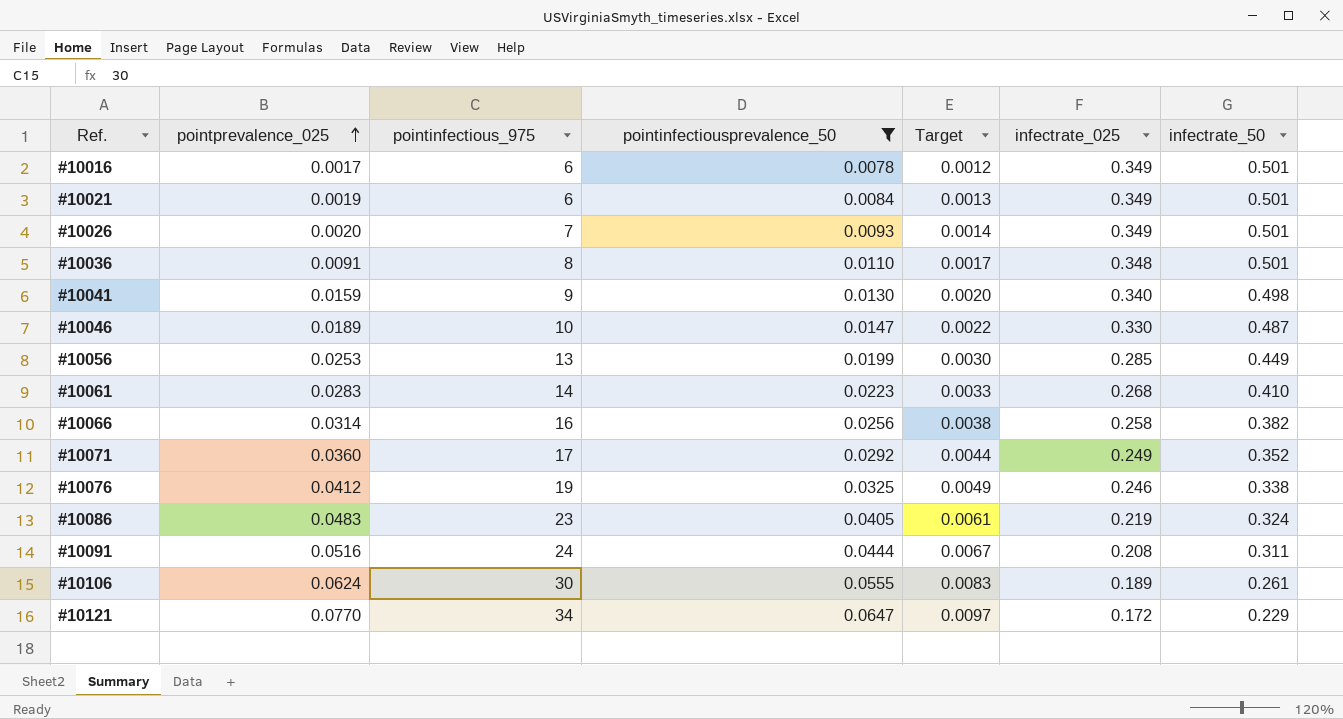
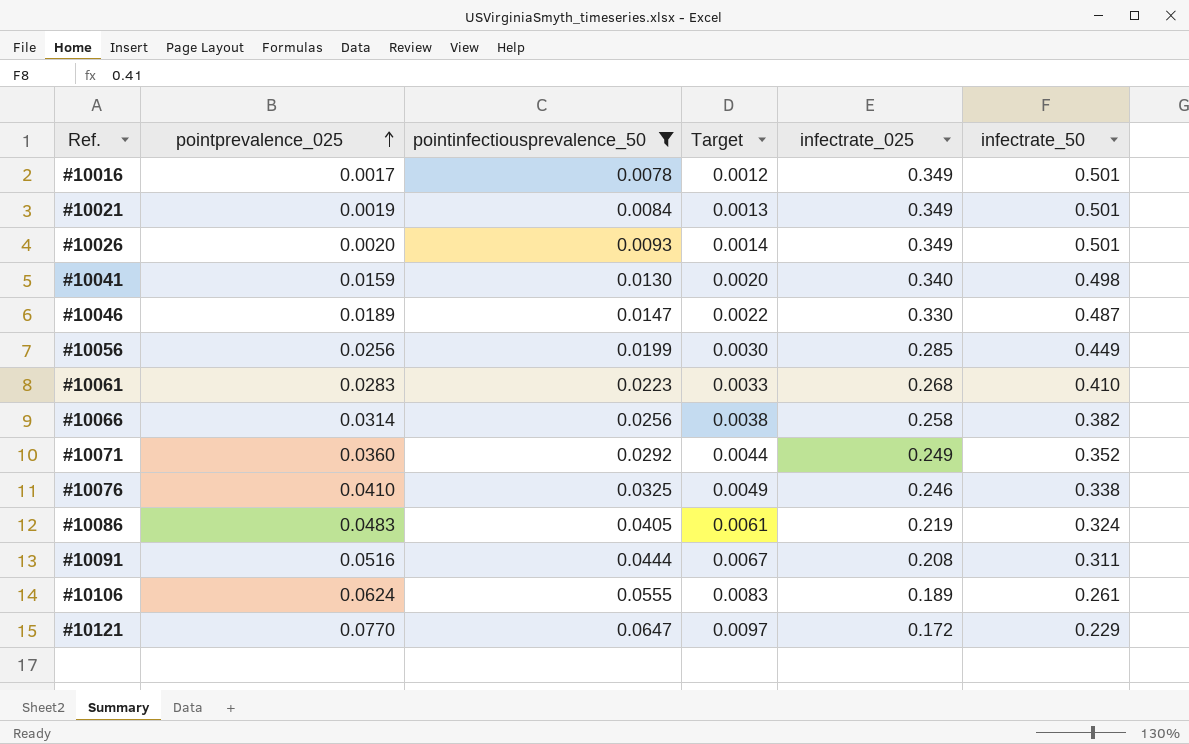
column pointinfectious_975 | position: 3 -> none
row #10036: 0.0091 | 8 | 0.0110 | 0.0017 | 0.348 | 0.501 -> none
#10056 | pointprevalence_025: 0.0253 -> 0.0256
#10076 | pointprevalence_025: 0.0412 -> 0.0410

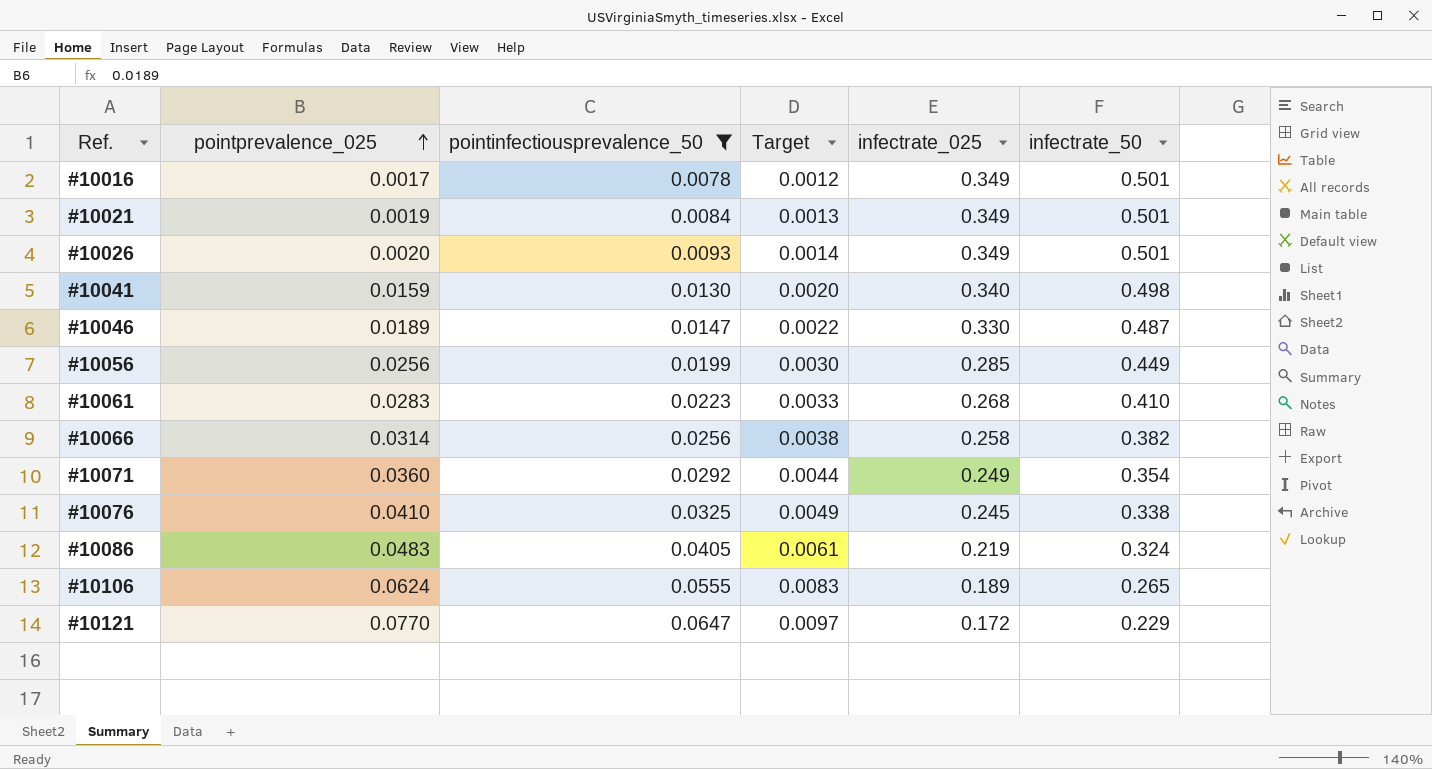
row #10091: 0.0516 | 0.0444 | 0.0067 | 0.208 | 0.311 -> none
#10071 | infectrate_50: 0.352 -> 0.354
#10076 | infectrate_025: 0.246 -> 0.245
#10106 | infectrate_50: 0.261 -> 0.265

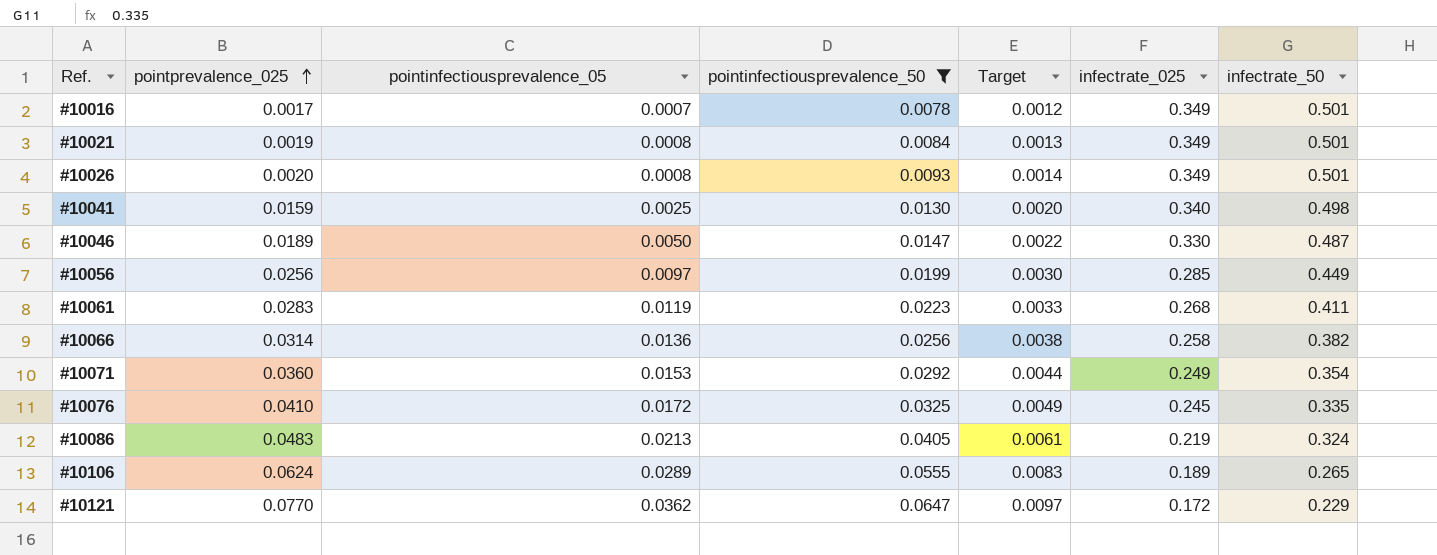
column pointinfectiousprevalence_05 | position: none -> 3
#10061 | infectrate_50: 0.410 -> 0.411
#10076 | infectrate_50: 0.338 -> 0.335

